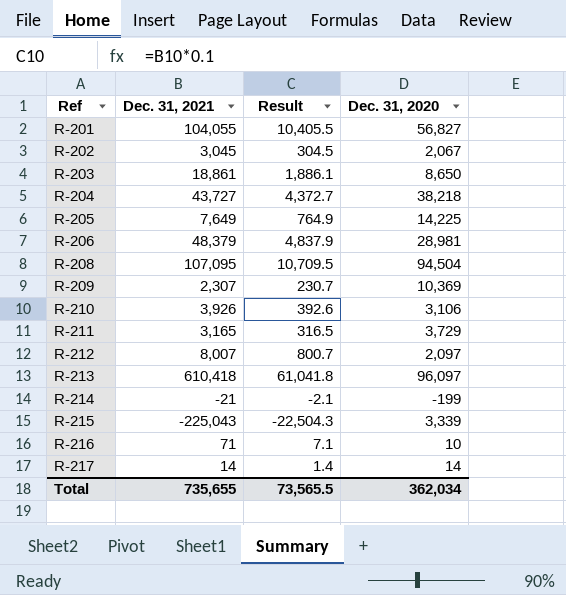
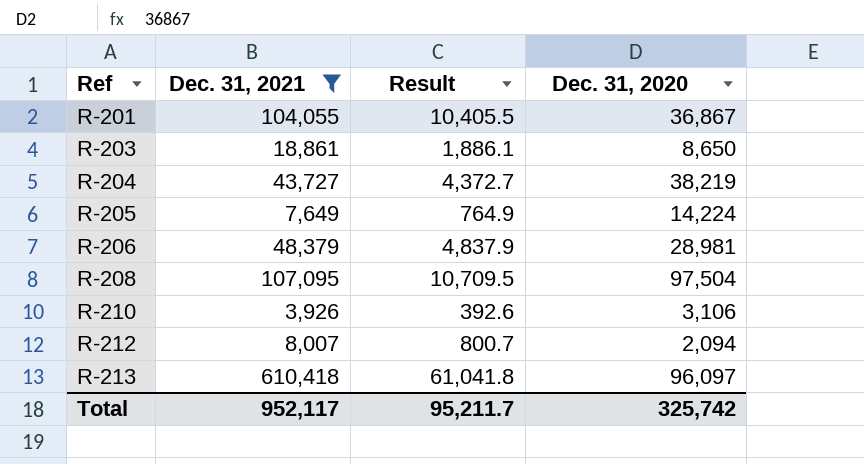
filter: none -> Dec. 31, 2021 >= 3,926
R-201 | Dec. 31, 2020: 56,827 -> 36,867
R-204 | Dec. 31, 2020: 38,218 -> 38,219
R-205 | Dec. 31, 2020: 14,225 -> 14,224
R-208 | Dec. 31, 2020: 94,504 -> 97,504
R-212 | Dec. 31, 2020: 2,097 -> 2,094
Total | Dec. 31, 2021: 735,655 -> 952,117
Total | Result: 73,565.5 -> 95,211.7
Total | Dec. 31, 2020: 362,034 -> 325,742

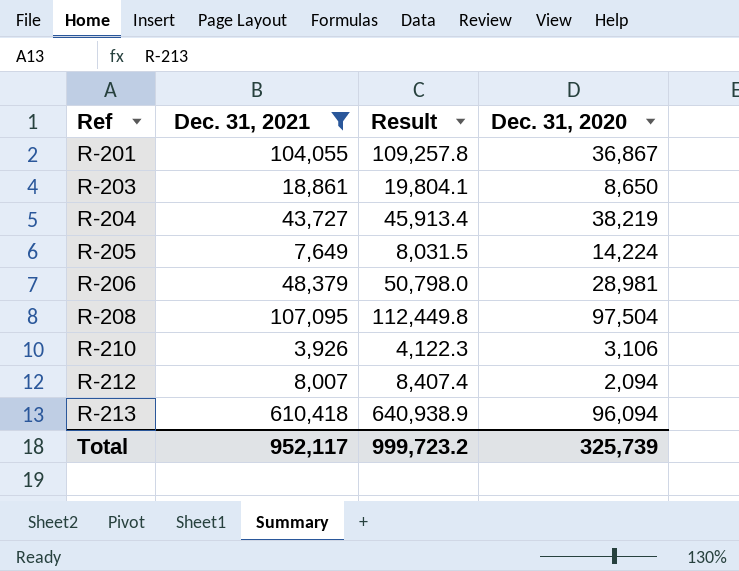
column Result | formula: [Dec. 31, 2021] * 0.1 -> [Dec. 31, 2021] * 1.05
R-213 | Dec. 31, 2020: 96,097 -> 96,094
Total | Result: 95,211.7 -> 999,723.2
Total | Dec. 31, 2020: 325,742 -> 325,739

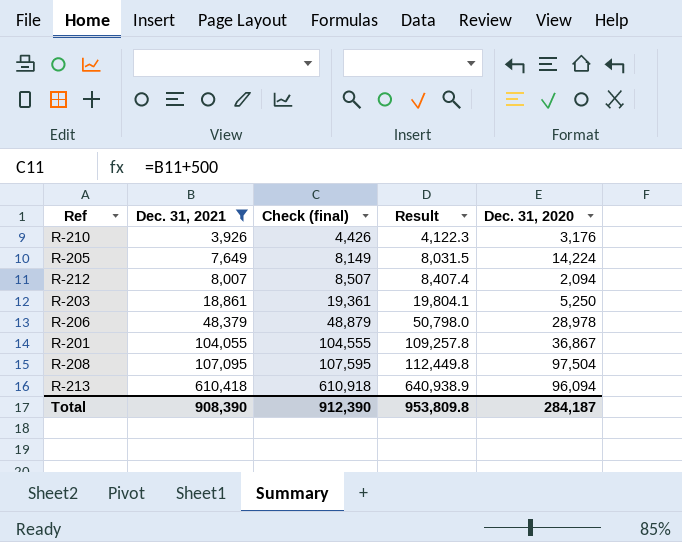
row order: Ref ascending -> Dec. 31, 2021 ascending
column Check (final) | formula: none -> [Dec. 31, 2021] + 500
row R-204: 43,727 | 45,913.4 | 38,219 -> none
R-210 | Dec. 31, 2020: 3,106 -> 3,176
R-203 | Dec. 31, 2020: 8,650 -> 5,250
R-206 | Dec. 31, 2020: 28,981 -> 28,978
Total | Dec. 31, 2021: 952,117 -> 908,390
Total | Result: 999,723.2 -> 953,809.8
Total | Dec. 31, 2020: 325,739 -> 284,187

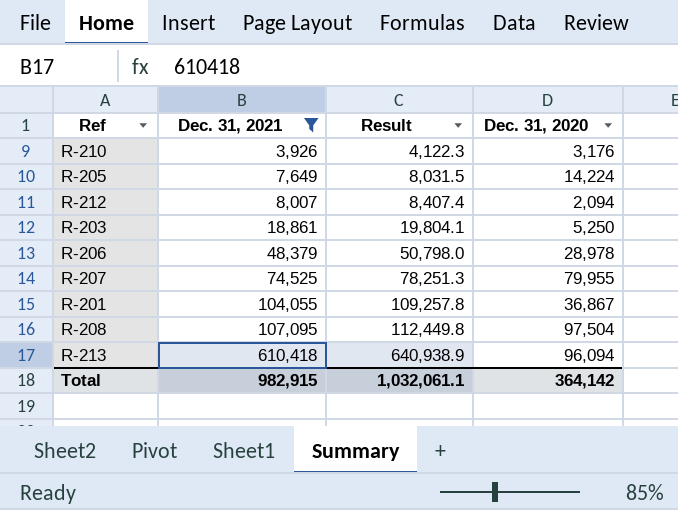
column Check (final) | formula: [Dec. 31, 2021] + 500 -> none
row R-207: none -> 74,525 | 78,251.3 | 79,955
Total | Dec. 31, 2021: 908,390 -> 982,915
Total | Result: 953,809.8 -> 1,032,061.1
Total | Dec. 31, 2020: 284,187 -> 364,142

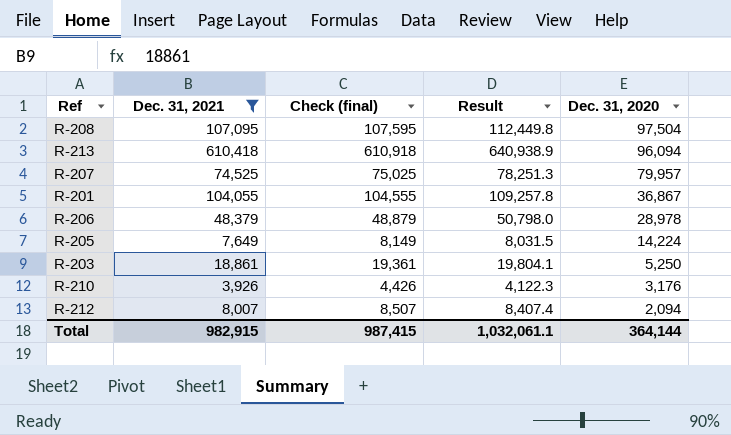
row order: Dec. 31, 2021 ascending -> Dec. 31, 2020 descending
column Check (final) | formula: none -> [Dec. 31, 2021] + 500
R-207 | Dec. 31, 2020: 79,955 -> 79,957
Total | Dec. 31, 2020: 364,142 -> 364,144

